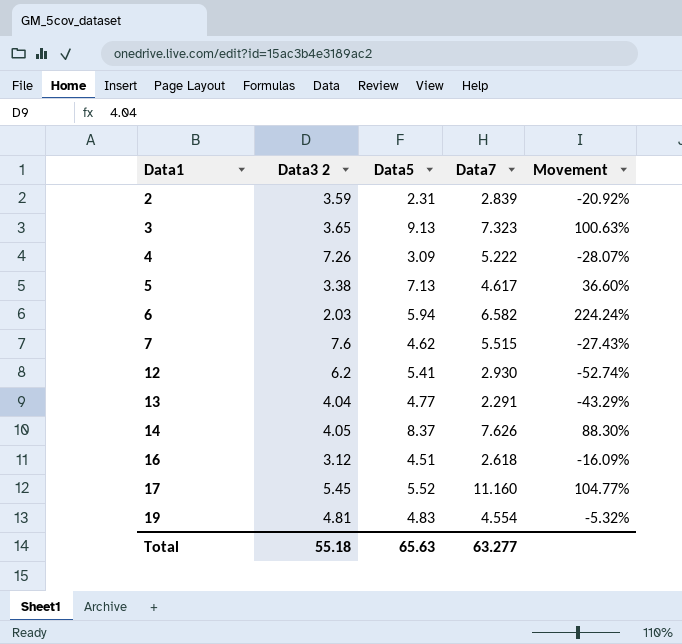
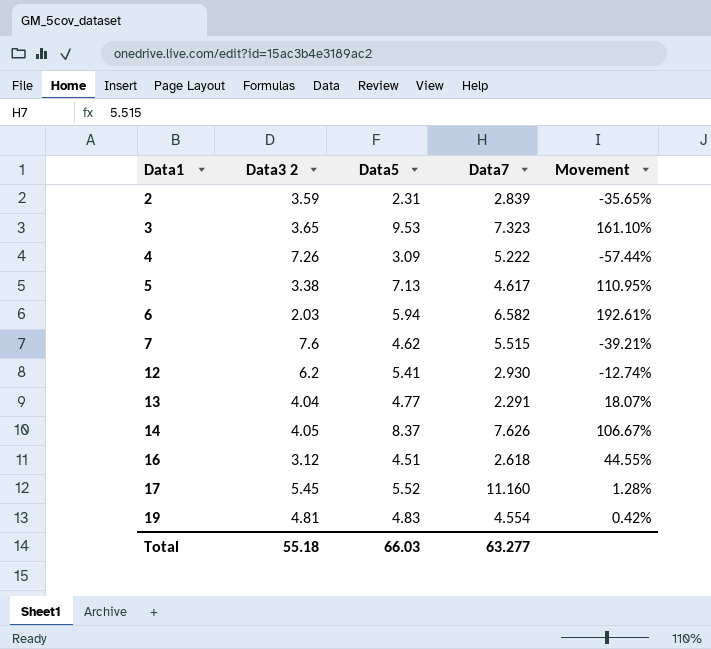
column Movement | formula: ([Data7] - [Data3 2]) / [Data3 2] -> ([Data5] - [Data3 2]) / [Data3 2]
3 | Data5: 9.13 -> 9.53
Total | Data5: 65.63 -> 66.03

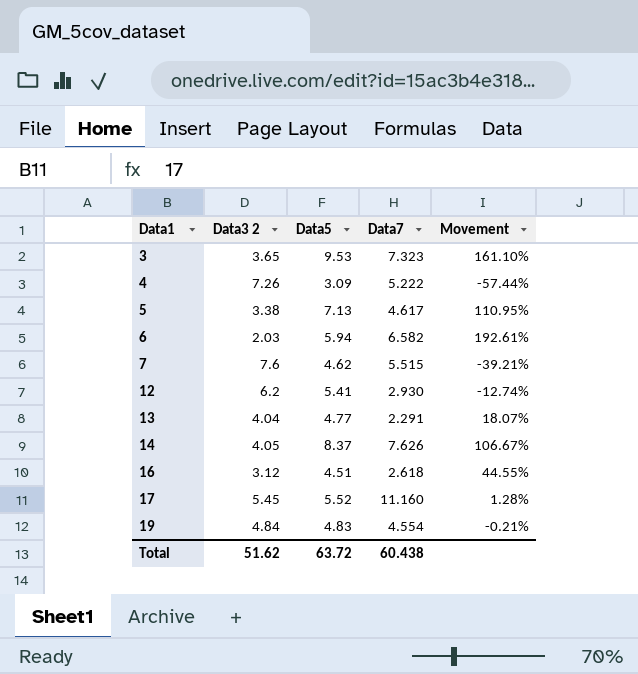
row 2: 3.59 | 2.31 | 2.839 | -35.65% -> none
19 | Data3 2: 4.81 -> 4.84
19 | Movement: 0.42% -> -0.21%
Total | Data3 2: 55.18 -> 51.62
Total | Data5: 66.03 -> 63.72
Total | Data7: 63.277 -> 60.438

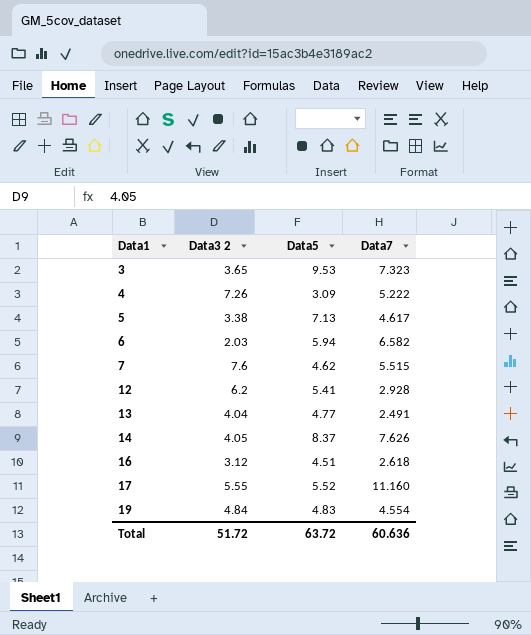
column Movement | formula: ([Data5] - [Data3 2]) / [Data3 2] -> none
12 | Data7: 2.930 -> 2.928
13 | Data7: 2.291 -> 2.491
17 | Data3 2: 5.45 -> 5.55
Total | Data3 2: 51.62 -> 51.72
Total | Data7: 60.438 -> 60.636

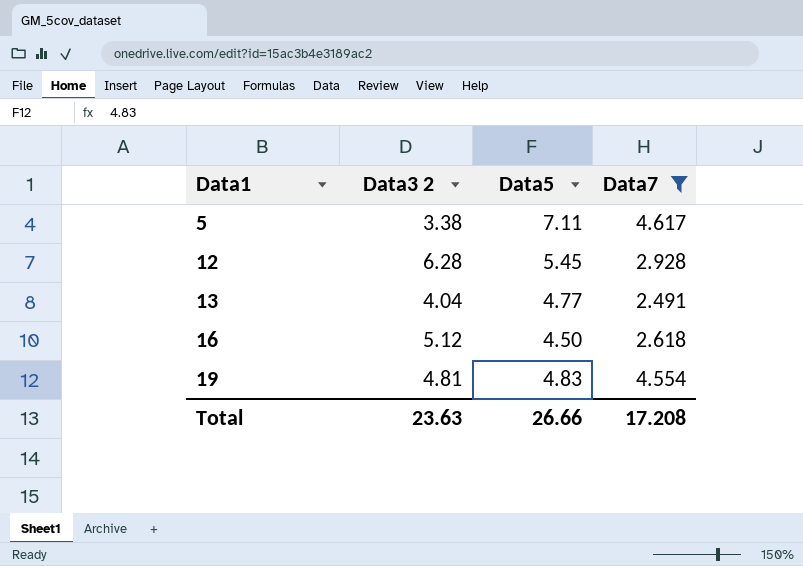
filter: none -> Data7 <= 4.617
5 | Data5: 7.13 -> 7.11
12 | Data3 2: 6.2 -> 6.28
12 | Data5: 5.41 -> 5.45
16 | Data3 2: 3.12 -> 5.12
16 | Data5: 4.51 -> 4.50
19 | Data3 2: 4.84 -> 4.81
Total | Data3 2: 51.72 -> 23.63
Total | Data5: 63.72 -> 26.66
Total | Data7: 60.636 -> 17.208

